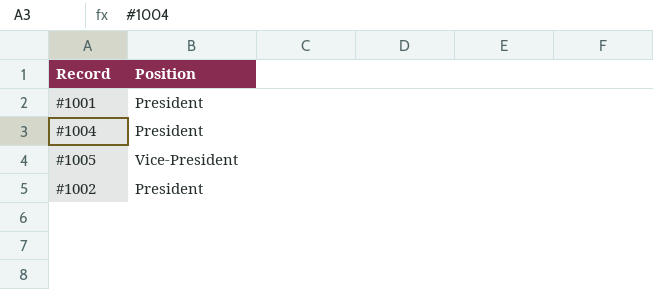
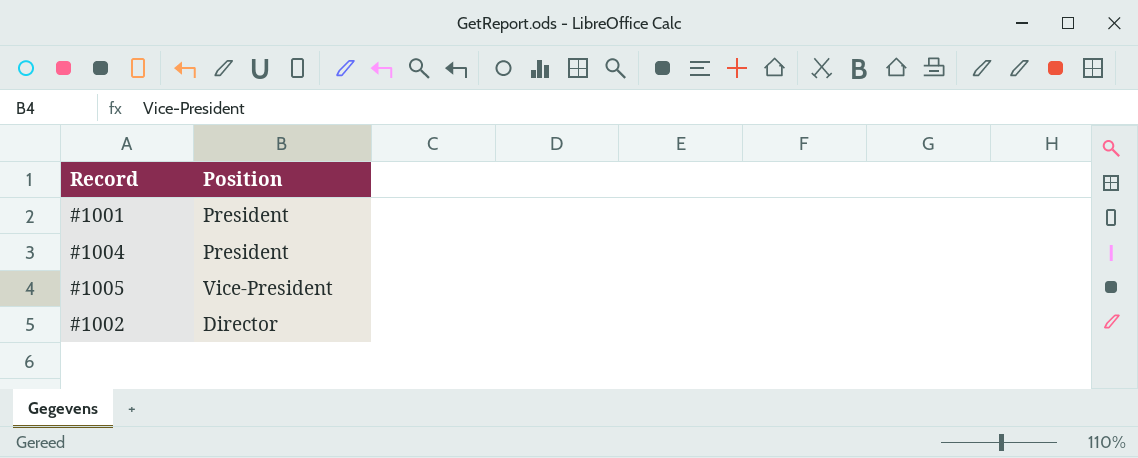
#1002 | Position: President -> Director

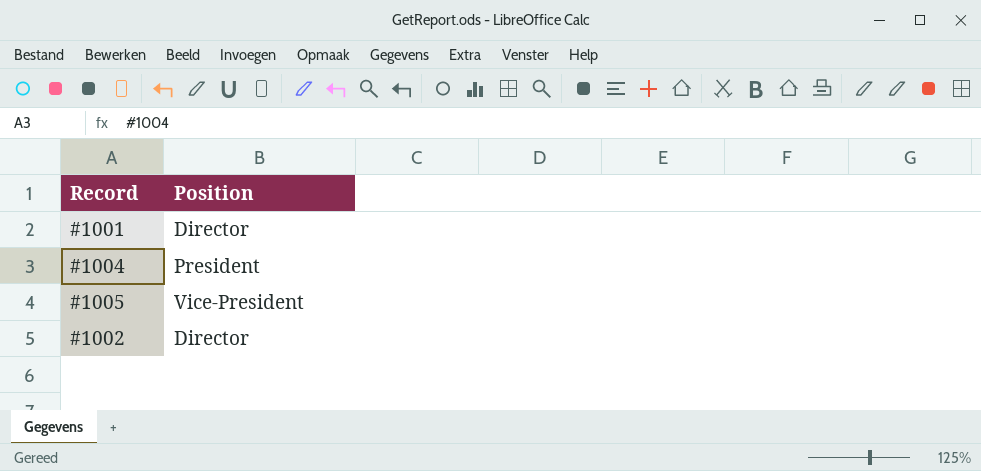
#1001 | Position: President -> Director

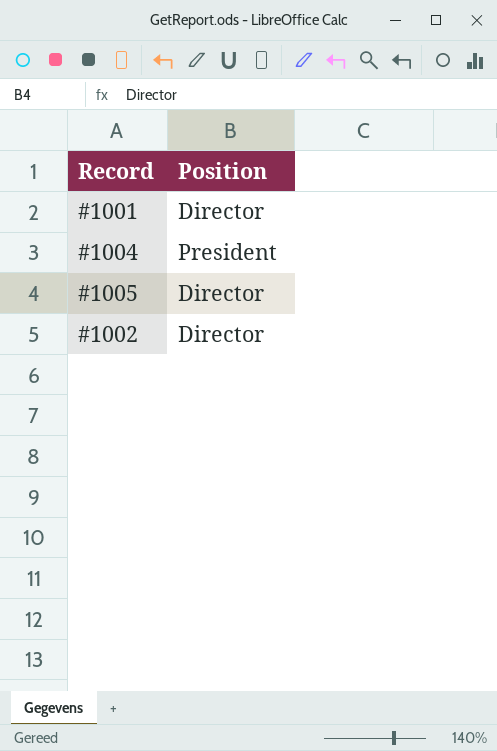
#1005 | Position: Vice-President -> Director

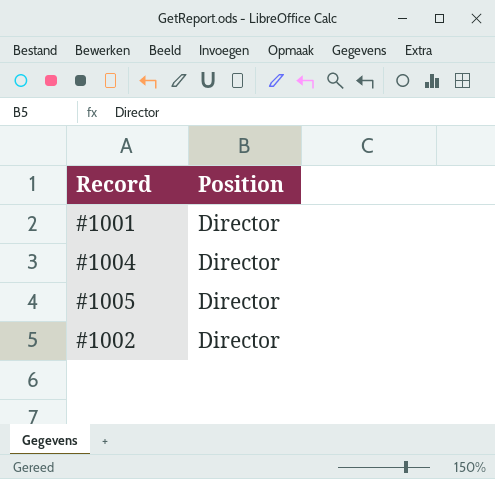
#1004 | Position: President -> Director

